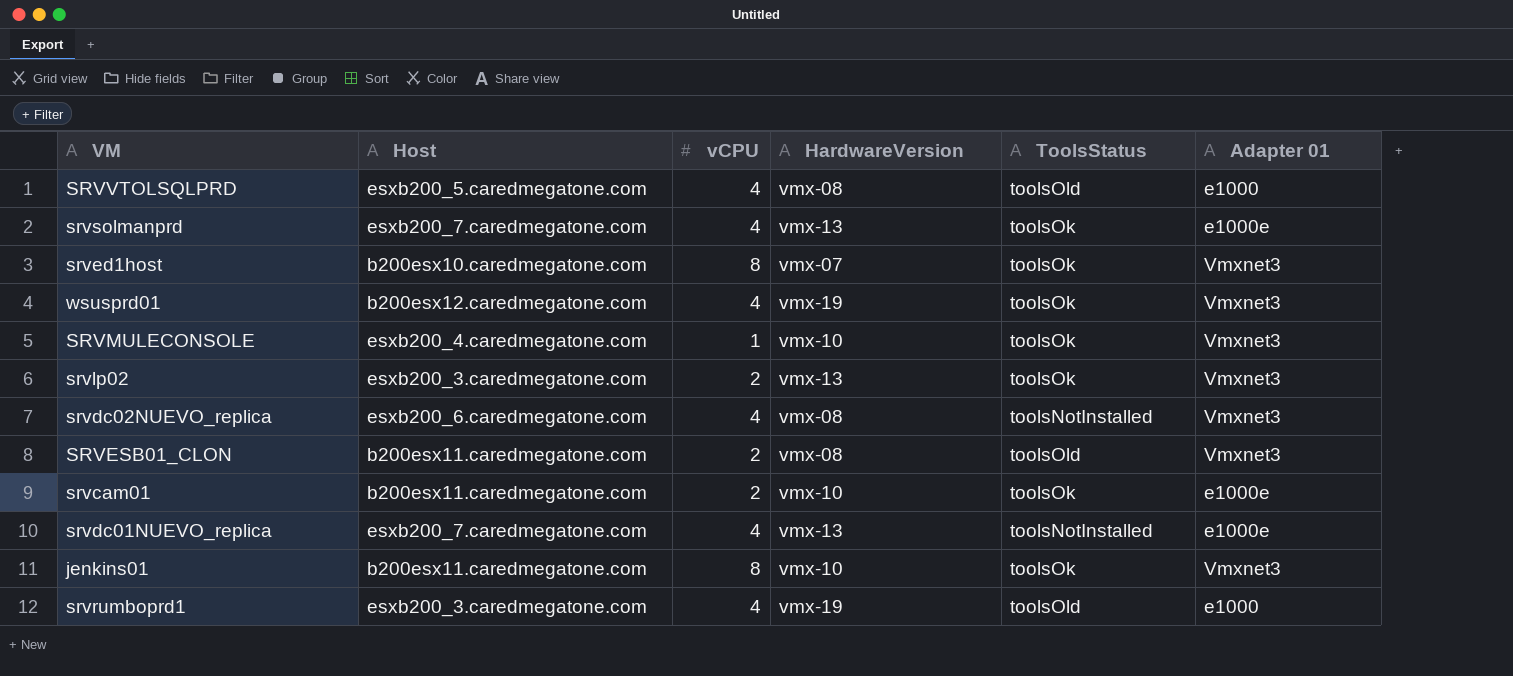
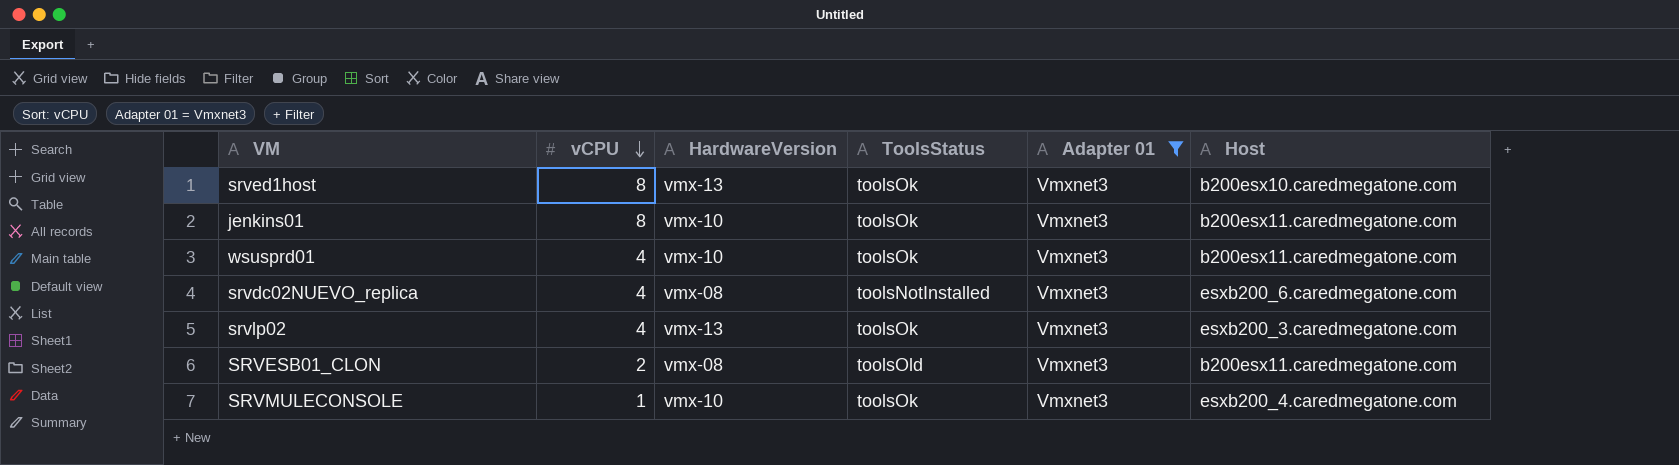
filter: none -> Adapter 01 = Vmxnet3
row order: none -> vCPU descending
column Host | position: 2 -> 6
srved1host | HardwareVersion: vmx-07 -> vmx-13
wsusprd01 | HardwareVersion: vmx-19 -> vmx-10
wsusprd01 | Host: b200esx12.caredmegatone.com -> b200esx11.caredmegatone.com
srvlp02 | vCPU: 2 -> 4

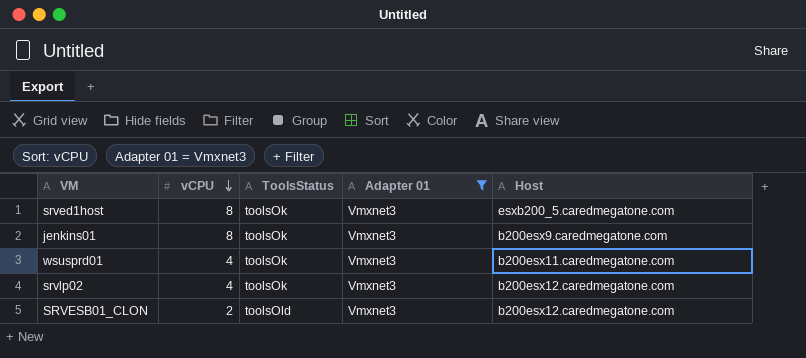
column HardwareVersion | position: 3 -> none
row srvdc02NUEVO_replica: 4 | vmx-08 | toolsNotInstalled | Vmxnet3 | esxb200_6.caredmegatone.com -> none
row SRVMULECONSOLE: 1 | vmx-10 | toolsOk | Vmxnet3 | esxb200_4.caredmegatone.com -> none
srved1host | Host: b200esx10.caredmegatone.com -> esxb200_5.caredmegatone.com
jenkins01 | Host: b200esx11.caredmegatone.com -> b200esx9.caredmegatone.com
srvlp02 | Host: esxb200_3.caredmegatone.com -> b200esx12.caredmegatone.com
SRVESB01_CLON | Host: b200esx11.caredmegatone.com -> b200esx12.caredmegatone.com

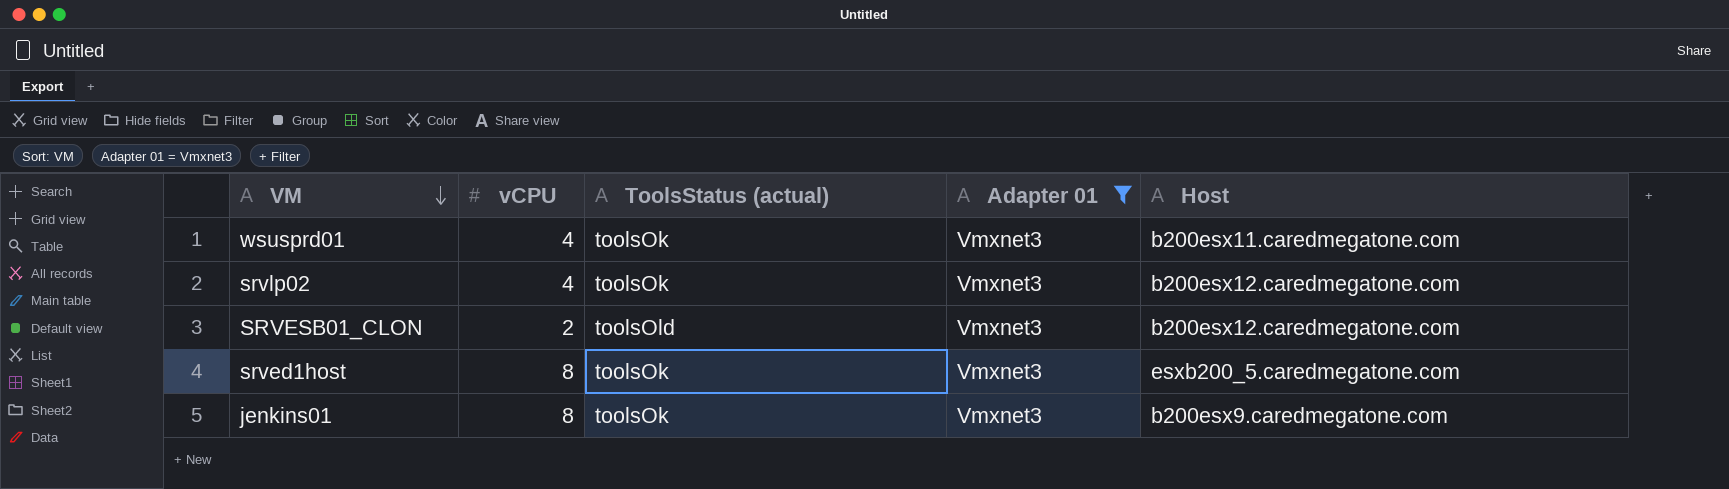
row order: vCPU descending -> VM descending
column name: ToolsStatus -> ToolsStatus (actual)

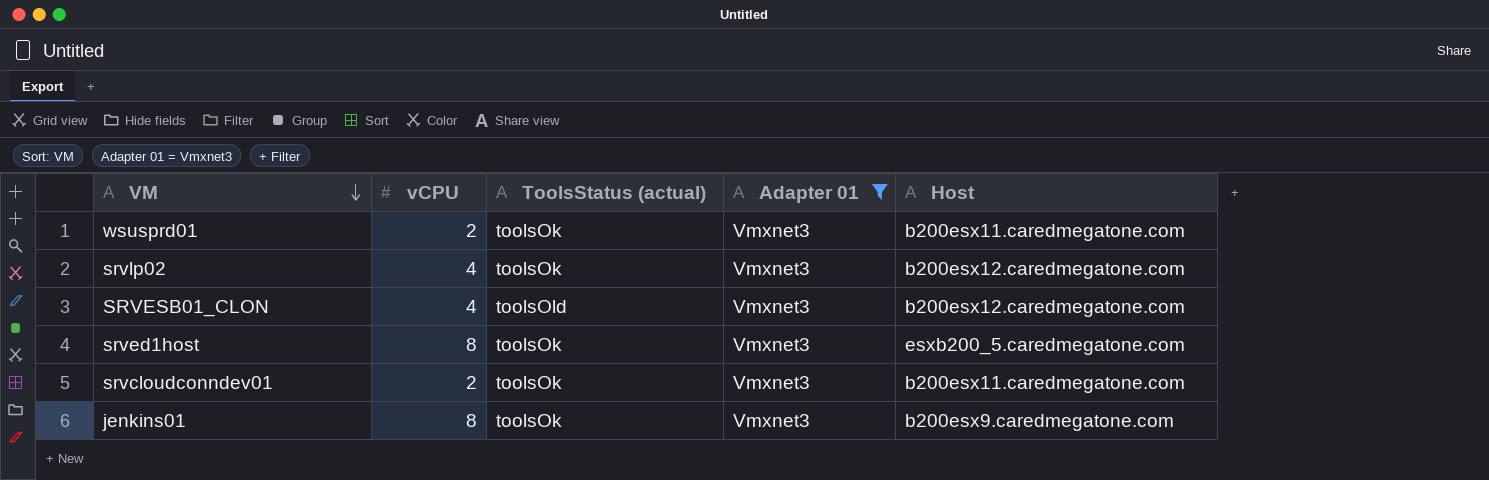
wsusprd01 | vCPU: 4 -> 2
SRVESB01_CLON | vCPU: 2 -> 4
row srvcloudconndev01: none -> 2 | toolsOk | Vmxnet3 | b200esx11.caredmegatone.com

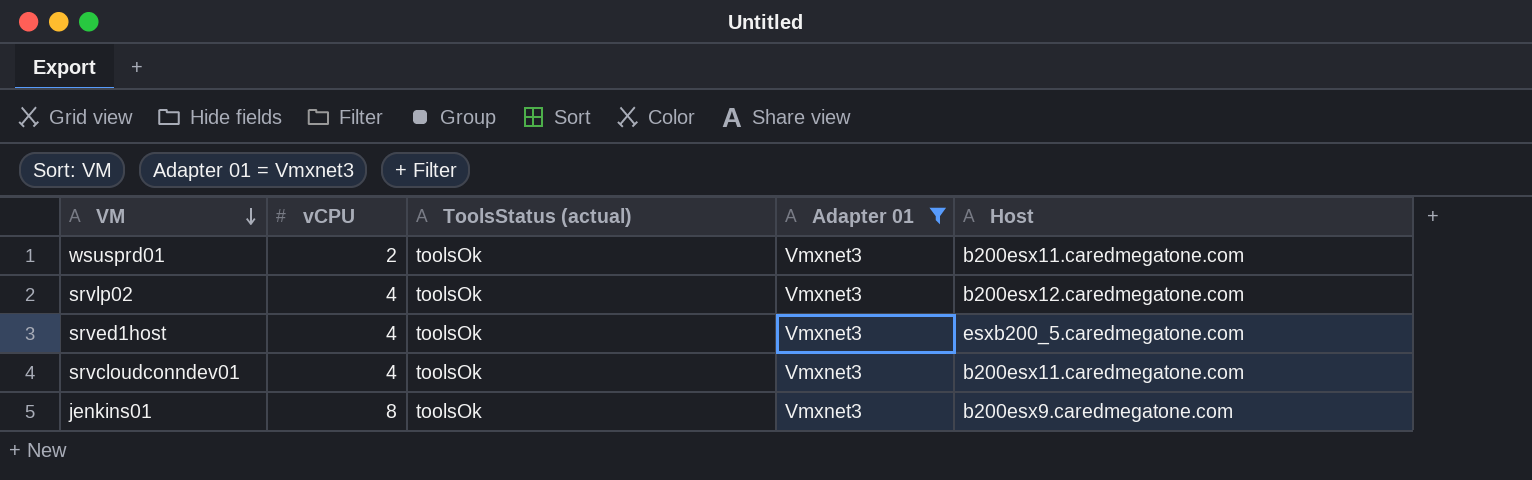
row SRVESB01_CLON: 4 | toolsOld | Vmxnet3 | b200esx12.caredmegatone.com -> none
srved1host | vCPU: 8 -> 4
srvcloudconndev01 | vCPU: 2 -> 4

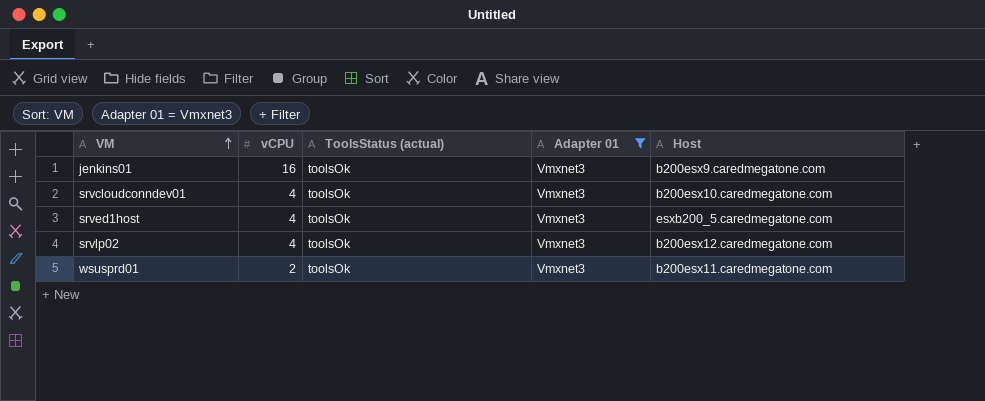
row order: VM descending -> VM ascending
jenkins01 | vCPU: 8 -> 16
srvcloudconndev01 | Host: b200esx11.caredmegatone.com -> b200esx10.caredmegatone.com

